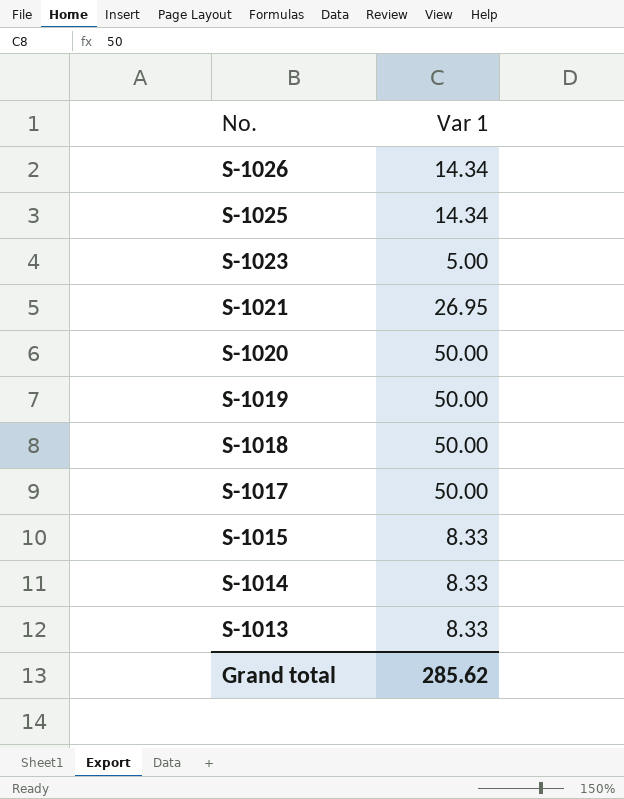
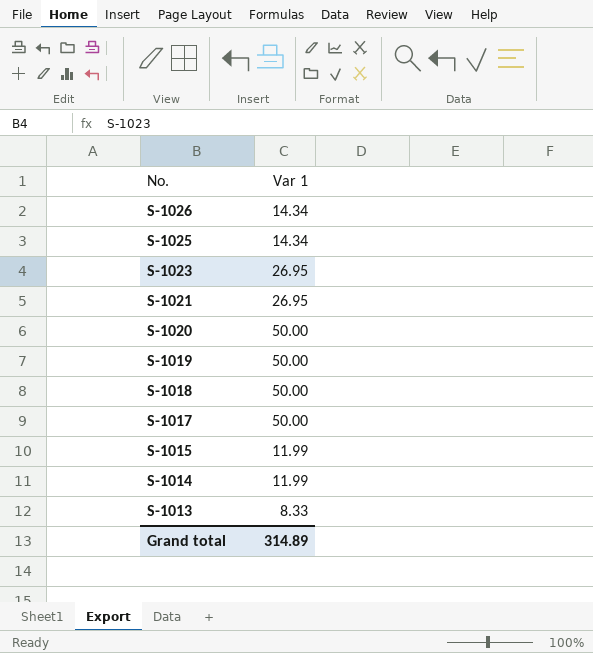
S-1023 | Var 1: 5.00 -> 26.95
S-1015 | Var 1: 8.33 -> 11.99
S-1014 | Var 1: 8.33 -> 11.99
Grand total | Var 1: 285.62 -> 314.89

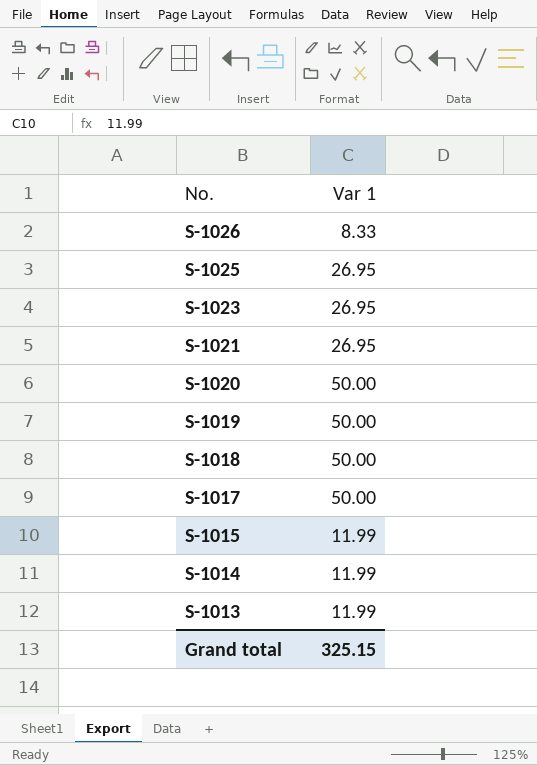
S-1026 | Var 1: 14.34 -> 8.33
S-1025 | Var 1: 14.34 -> 26.95
S-1013 | Var 1: 8.33 -> 11.99
Grand total | Var 1: 314.89 -> 325.15

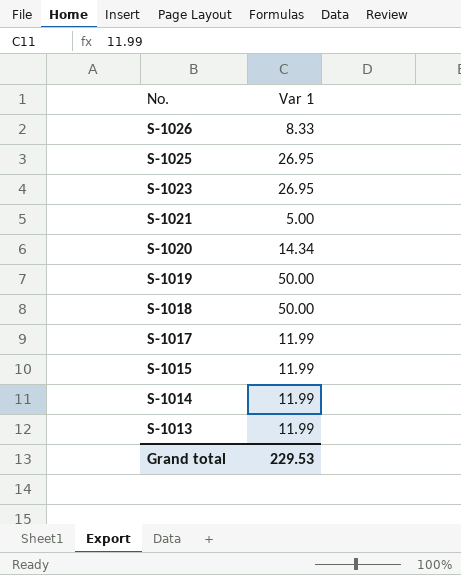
S-1021 | Var 1: 26.95 -> 5.00
S-1020 | Var 1: 50.00 -> 14.34
S-1017 | Var 1: 50.00 -> 11.99
Grand total | Var 1: 325.15 -> 229.53

